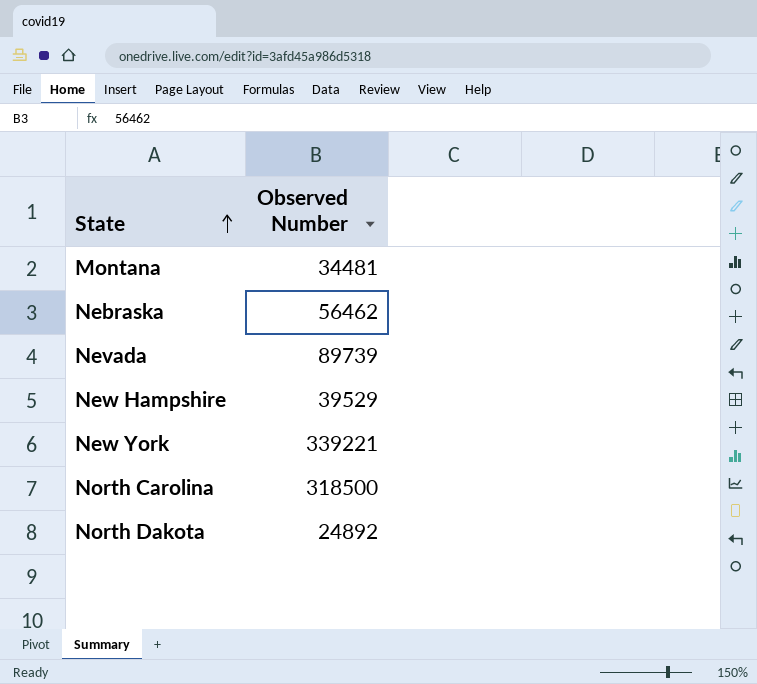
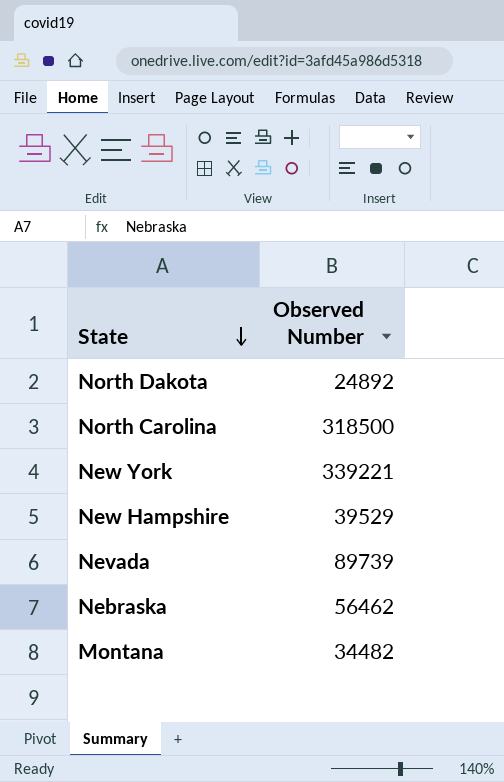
row order: State ascending -> State descending
Montana | Observed Number: 34481 -> 34482

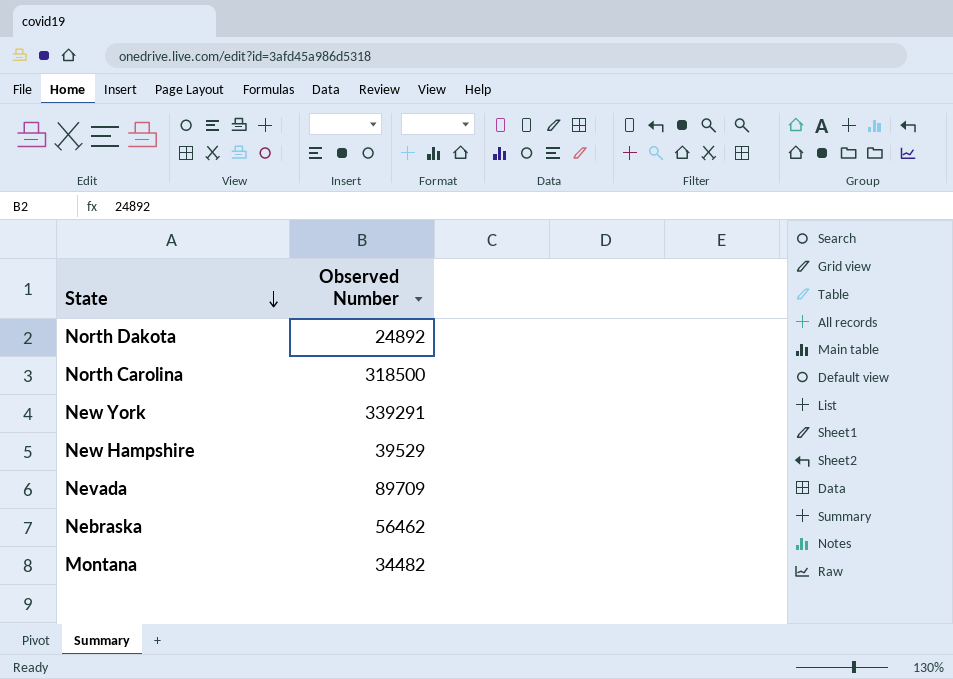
New York | Observed Number: 339221 -> 339291
Nevada | Observed Number: 89739 -> 89709

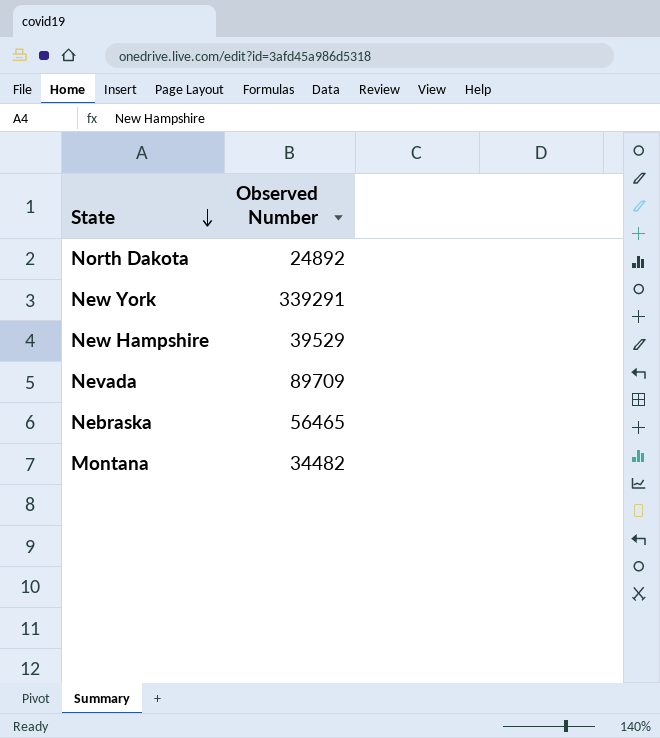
row North Carolina: 318500 -> none
Nebraska | Observed Number: 56462 -> 56465

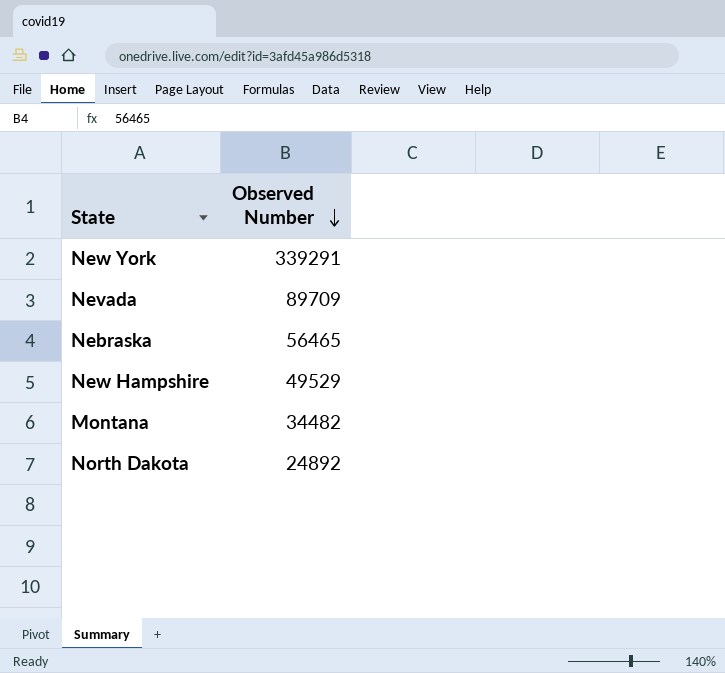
row order: State descending -> Observed Number descending
New Hampshire | Observed Number: 39529 -> 49529

